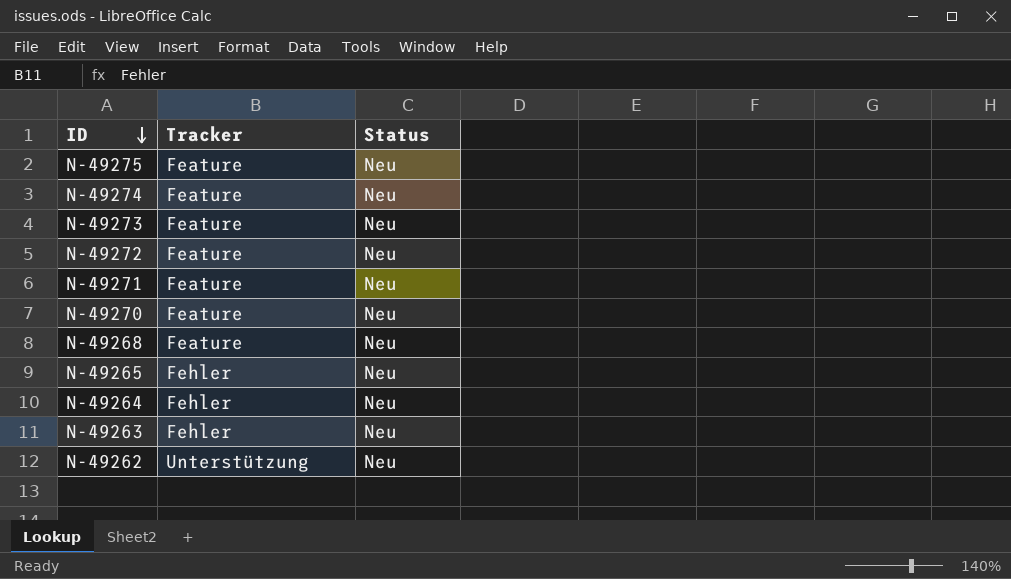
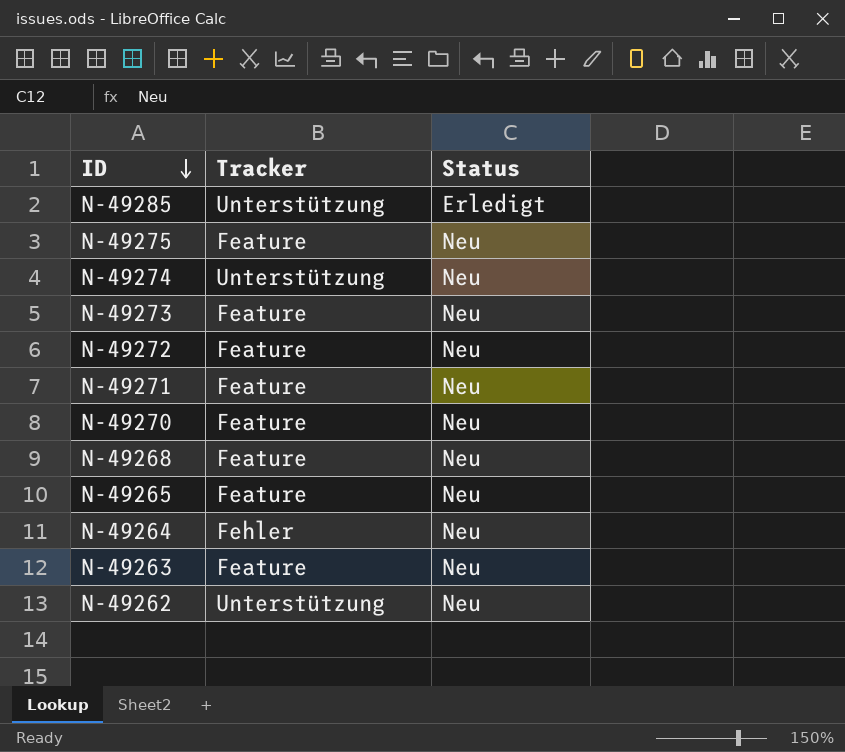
row N-49285: none -> Unterstützung | Erledigt
N-49274 | Tracker: Feature -> Unterstützung
N-49265 | Tracker: Fehler -> Feature
N-49263 | Tracker: Fehler -> Feature

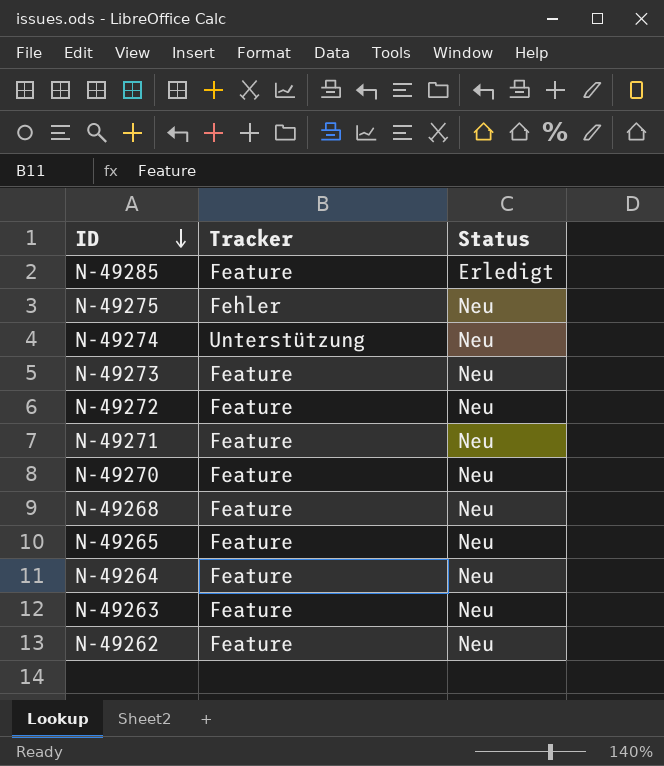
N-49285 | Tracker: Unterstützung -> Feature
N-49275 | Tracker: Feature -> Fehler
N-49264 | Tracker: Fehler -> Feature
N-49262 | Tracker: Unterstützung -> Feature

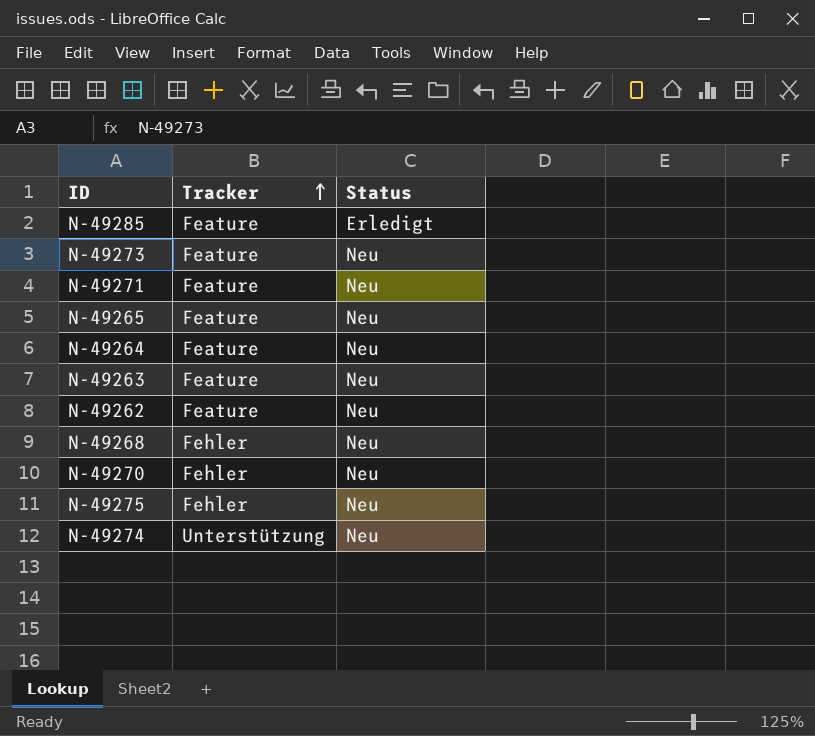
row order: ID descending -> Tracker ascending
row N-49272: Feature | Neu -> none
N-49268 | Tracker: Feature -> Fehler
N-49270 | Tracker: Feature -> Fehler

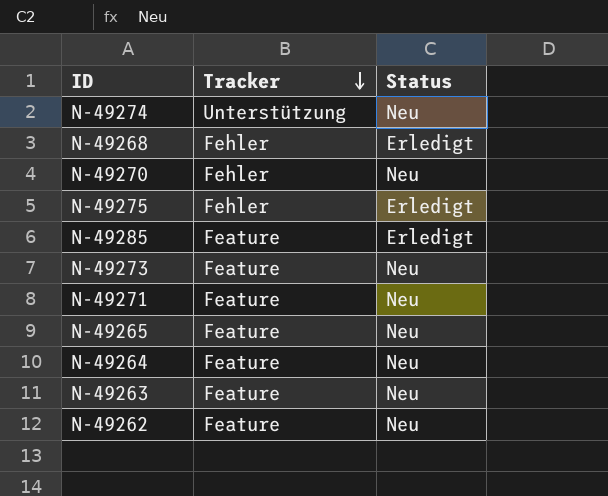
row order: Tracker ascending -> Tracker descending
N-49268 | Status: Neu -> Erledigt
N-49275 | Status: Neu -> Erledigt

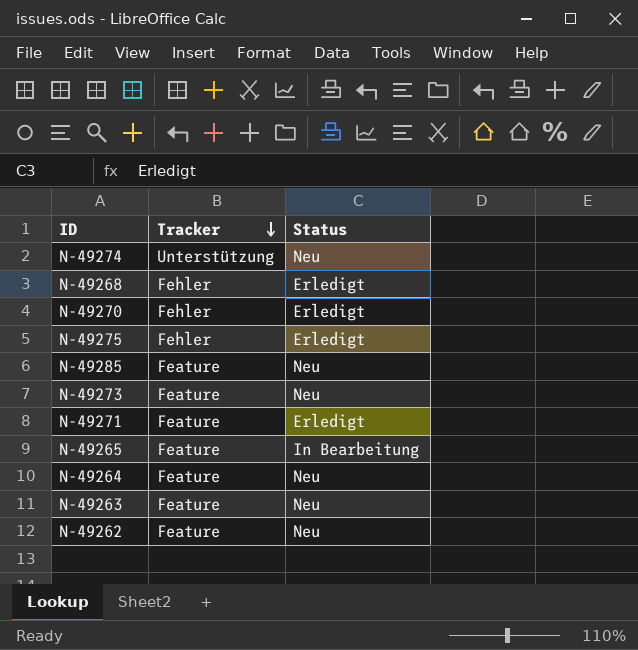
N-49270 | Status: Neu -> Erledigt
N-49285 | Status: Erledigt -> Neu
N-49271 | Status: Neu -> Erledigt
N-49265 | Status: Neu -> In Bearbeitung

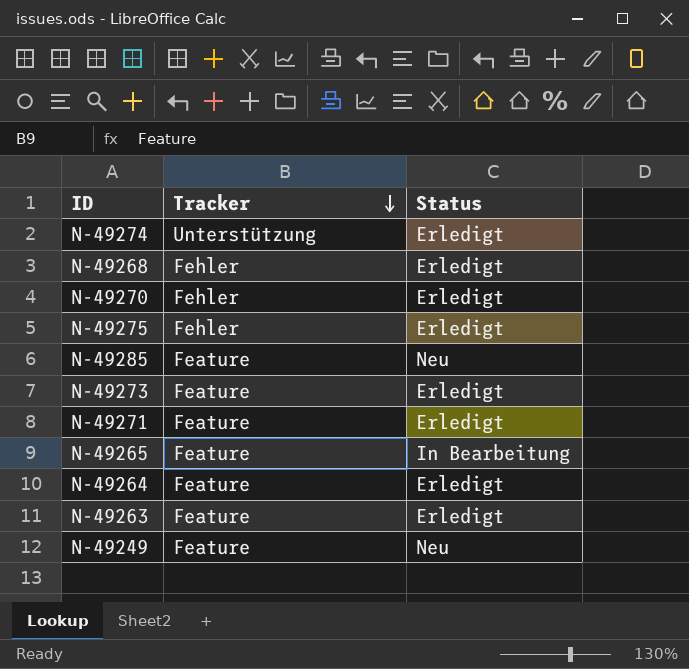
row N-49262: Feature | Neu -> none
N-49274 | Status: Neu -> Erledigt
N-49273 | Status: Neu -> Erledigt
N-49264 | Status: Neu -> Erledigt
N-49263 | Status: Neu -> Erledigt
row N-49249: none -> Feature | Neu

